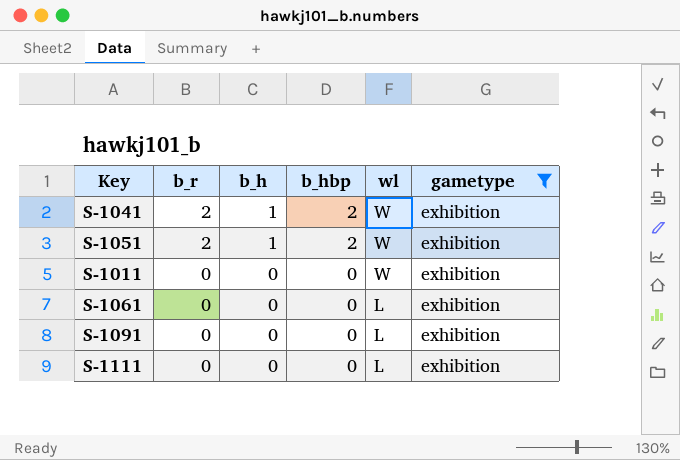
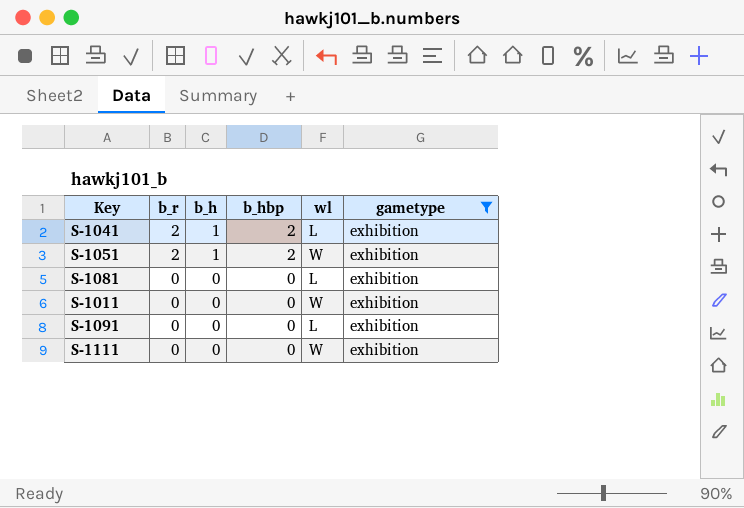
row S-1061: 0 | 0 | 0 | L | exhibition -> none
S-1041 | wl: W -> L
row S-1081: none -> 0 | 0 | 0 | L | exhibition
S-1111 | wl: L -> W

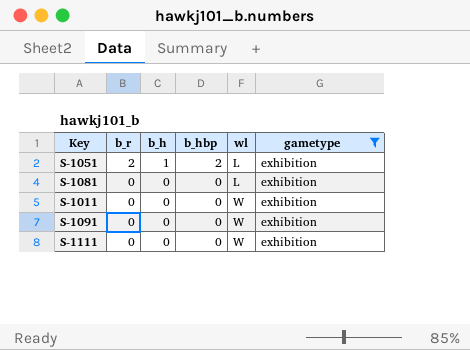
row S-1041: 2 | 1 | 2 | L | exhibition -> none
S-1051 | wl: W -> L
S-1091 | wl: L -> W

